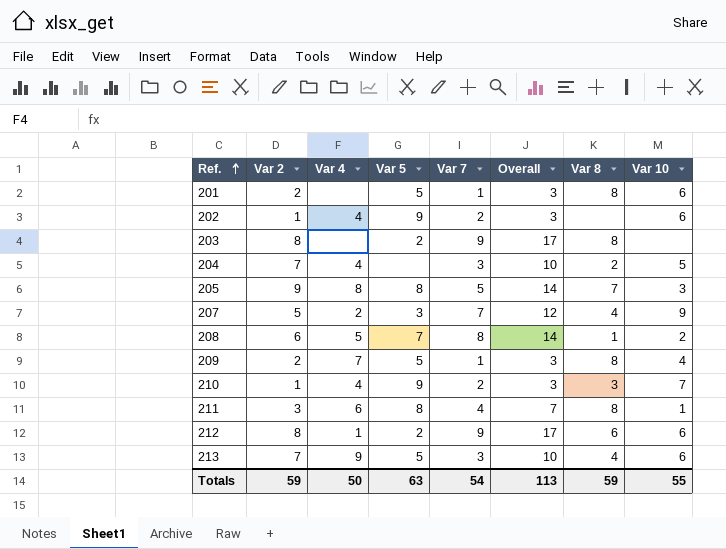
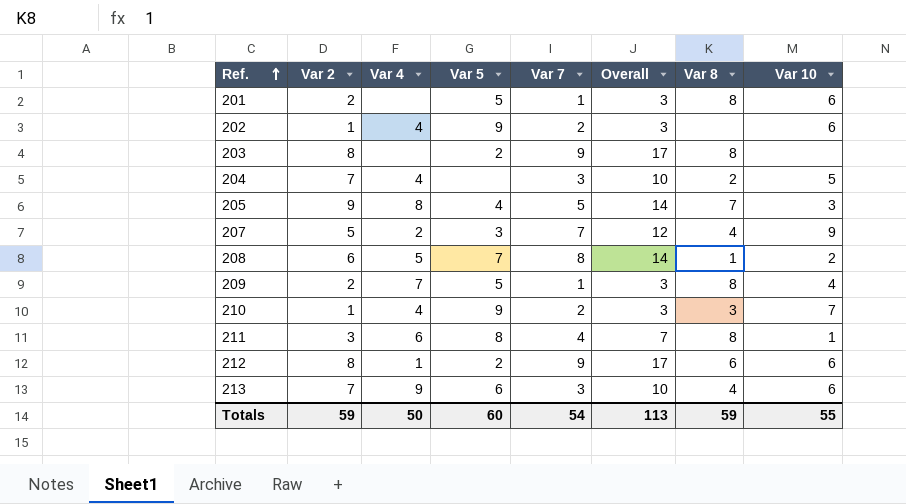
205 | Var 5: 8 -> 4
213 | Var 5: 5 -> 6
Totals | Var 5: 63 -> 60

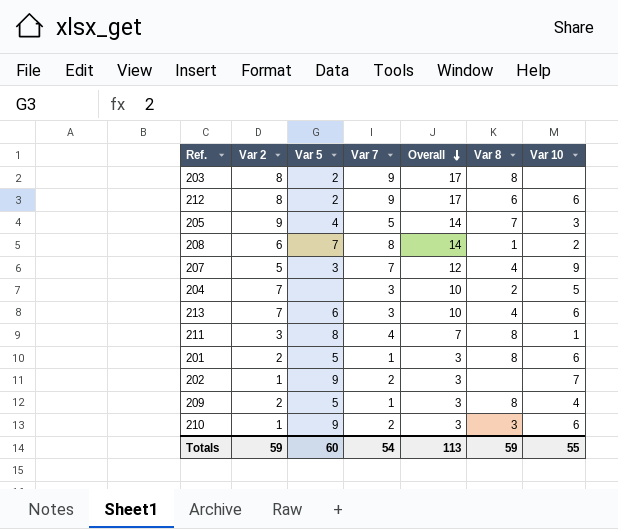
row order: Ref. ascending -> Overall descending
column Var 4 | position: 3 -> none
202 | Var 10: 6 -> 7
210 | Var 10: 7 -> 6

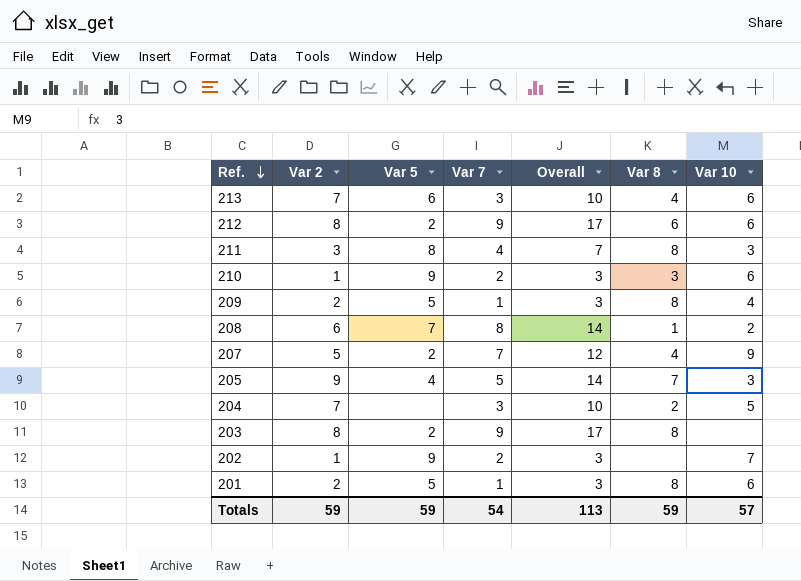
row order: Overall descending -> Ref. descending
211 | Var 10: 1 -> 3
207 | Var 5: 3 -> 2
Totals | Var 5: 60 -> 59
Totals | Var 10: 55 -> 57

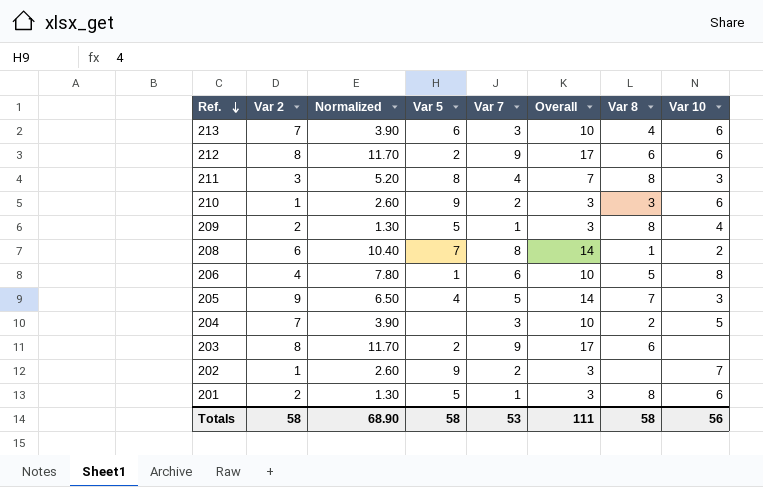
column Normalized | formula: none -> [Var 7] * 1.3
row 207: 5 | 2 | 7 | 12 | 4 | 9 -> none
row 206: none -> 4 | 7.80 | 1 | 6 | 10 | 5 | 8
203 | Var 8: 8 -> 6
Totals | Var 2: 59 -> 58
Totals | Var 5: 59 -> 58
Totals | Var 7: 54 -> 53
Totals | Overall: 113 -> 111
Totals | Var 8: 59 -> 58
Totals | Var 10: 57 -> 56

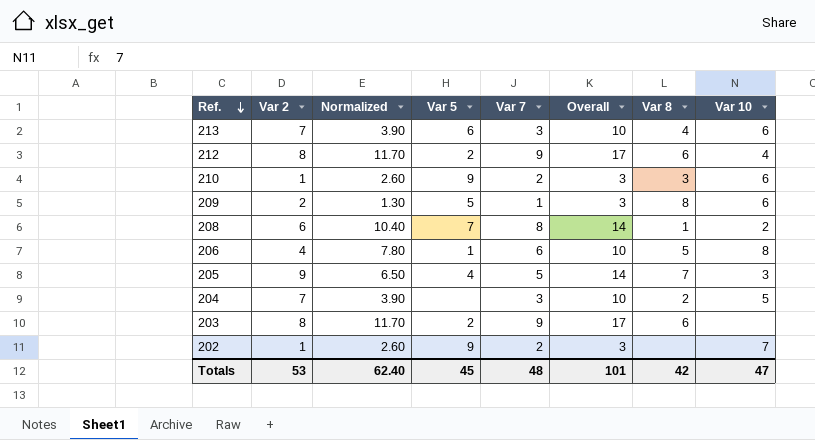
row 211: 3 | 5.20 | 8 | 4 | 7 | 8 | 3 -> none
row 201: 2 | 1.30 | 5 | 1 | 3 | 8 | 6 -> none
212 | Var 10: 6 -> 4
209 | Var 10: 4 -> 6
Totals | Var 2: 58 -> 53
Totals | Normalized: 68.90 -> 62.40
Totals | Var 5: 58 -> 45
Totals | Var 7: 53 -> 48
Totals | Overall: 111 -> 101
Totals | Var 8: 58 -> 42
Totals | Var 10: 56 -> 47

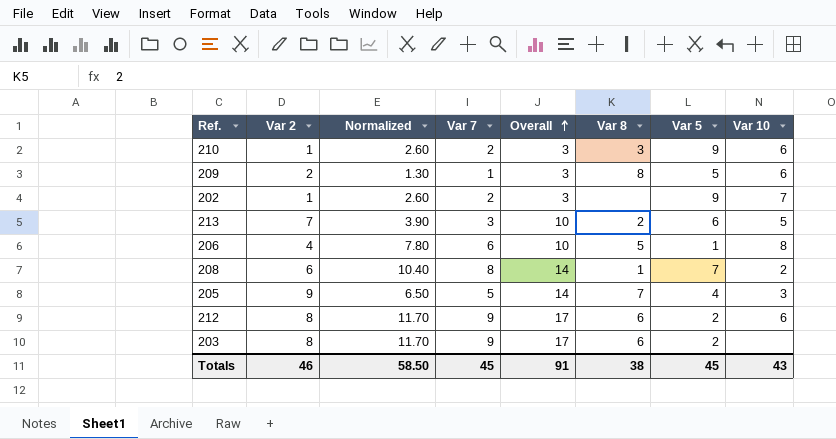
row order: Ref. descending -> Overall ascending
column Var 5 | position: 4 -> 7
row 204: 7 | 3.90 | none | 3 | 10 | 2 | 5 -> none
213 | Var 8: 4 -> 2
213 | Var 10: 6 -> 5
212 | Var 10: 4 -> 6
Totals | Var 2: 53 -> 46
Totals | Normalized: 62.40 -> 58.50
Totals | Var 7: 48 -> 45
Totals | Overall: 101 -> 91
Totals | Var 8: 42 -> 38
Totals | Var 10: 47 -> 43

